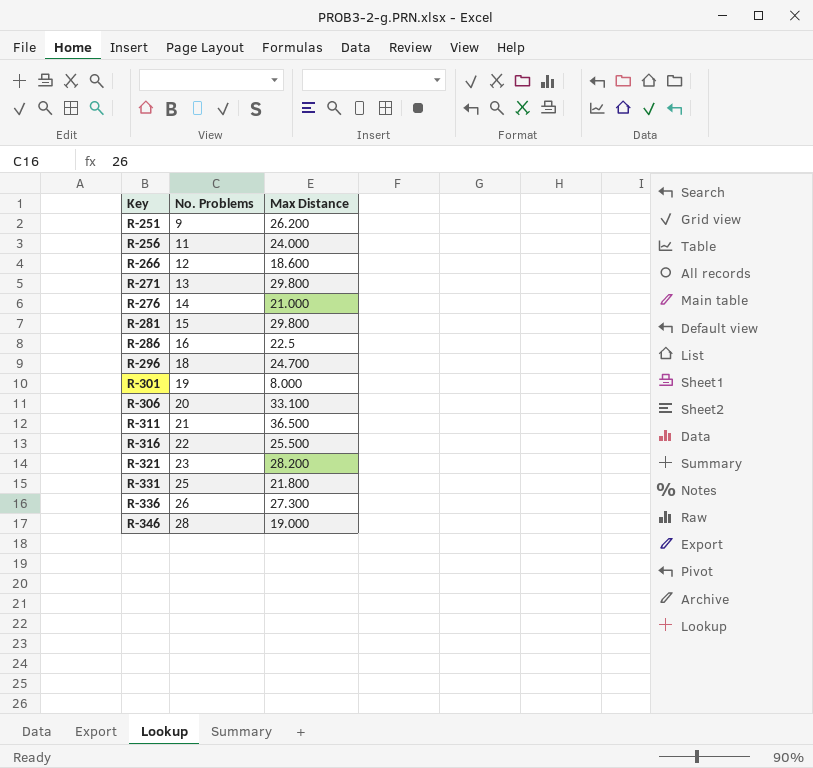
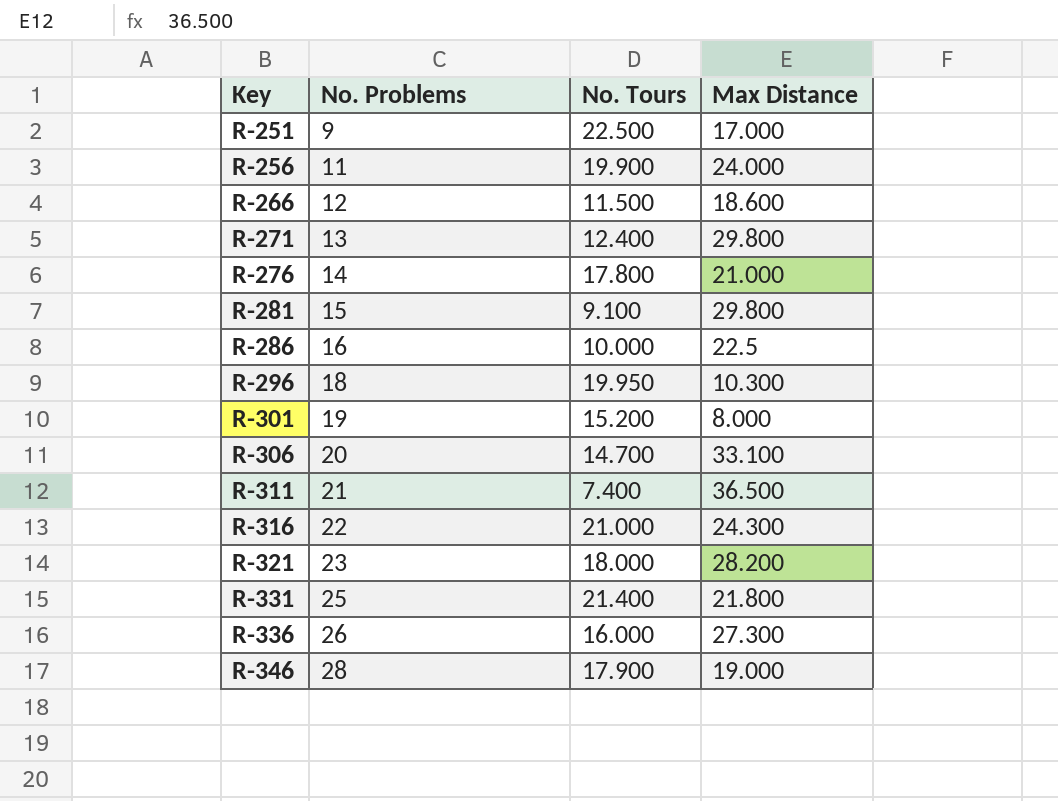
column No. Tours | position: none -> 3
R-251 | Max Distance: 26.200 -> 17.000
R-296 | Max Distance: 24.700 -> 10.300
R-316 | Max Distance: 25.500 -> 24.300

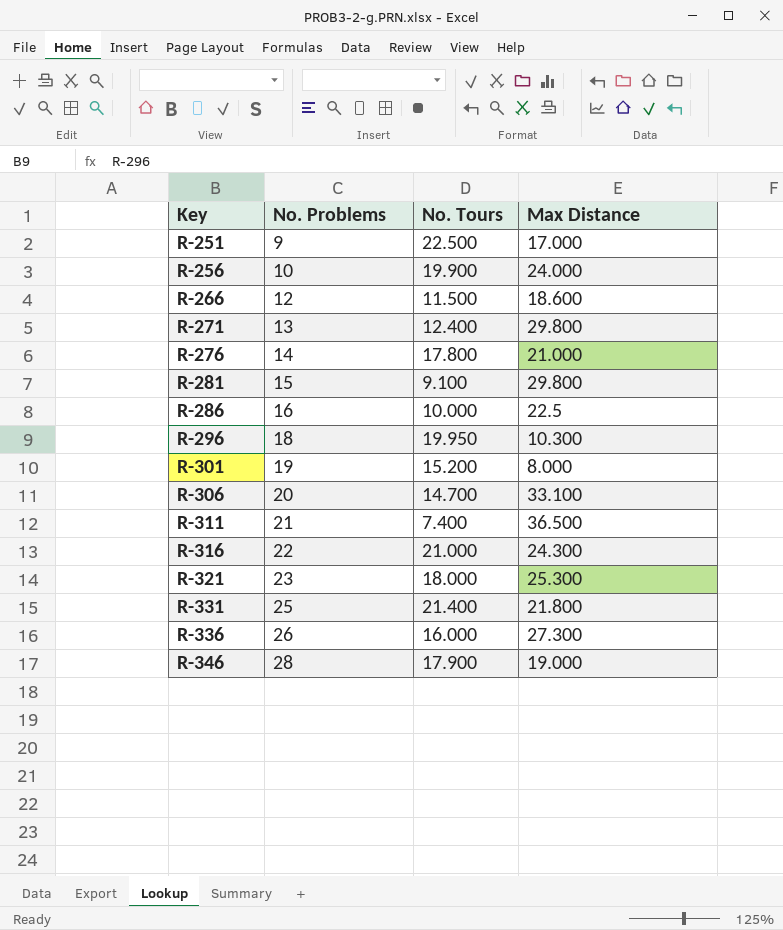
R-256 | No. Problems: 11 -> 10
R-321 | Max Distance: 28.200 -> 25.300

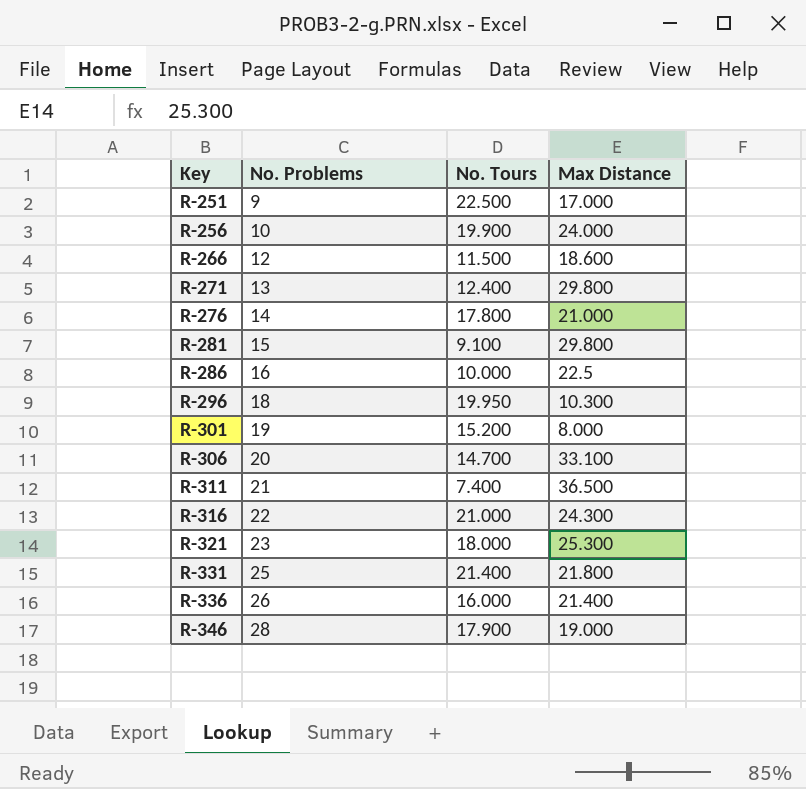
R-336 | Max Distance: 27.300 -> 21.400

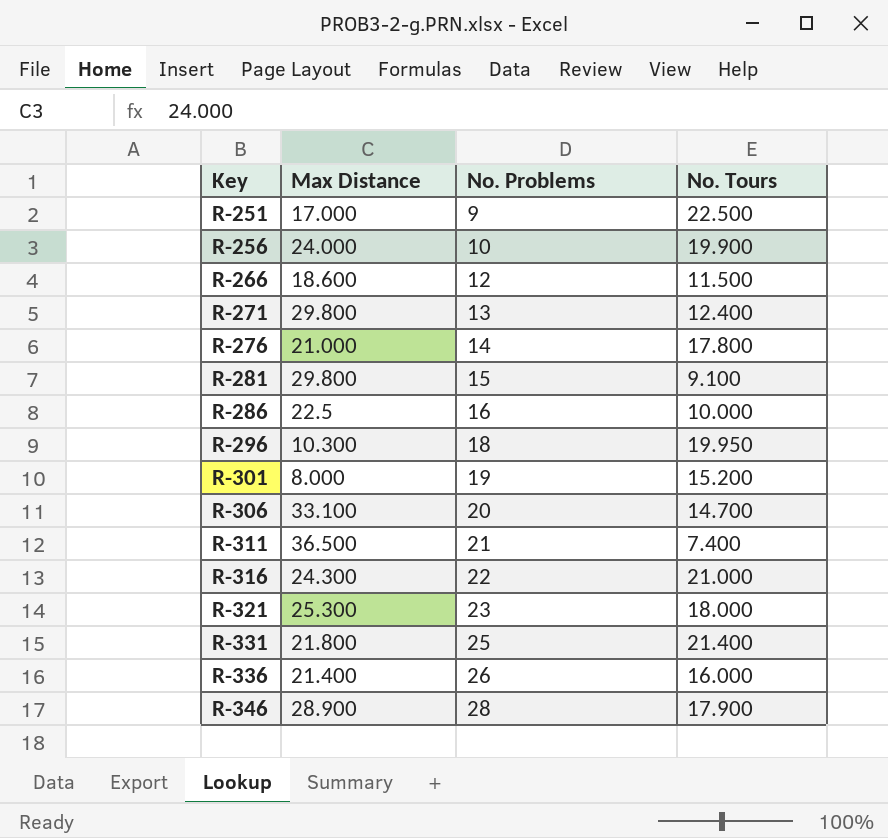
column Max Distance | position: 4 -> 2
R-346 | Max Distance: 19.000 -> 28.900

